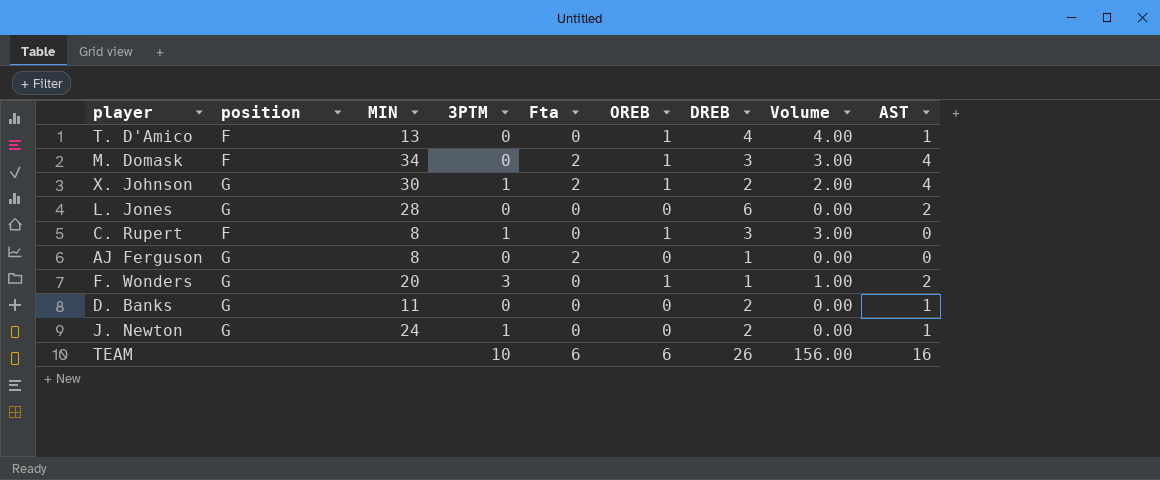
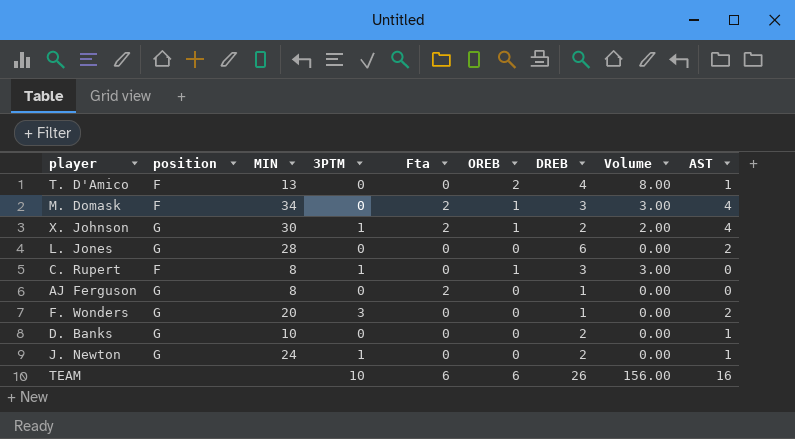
T. D'Amico | OREB: 1 -> 2
T. D'Amico | Volume: 4.00 -> 8.00
F. Wonders | OREB: 1 -> 0
F. Wonders | Volume: 1.00 -> 0.00
D. Banks | MIN: 11 -> 10

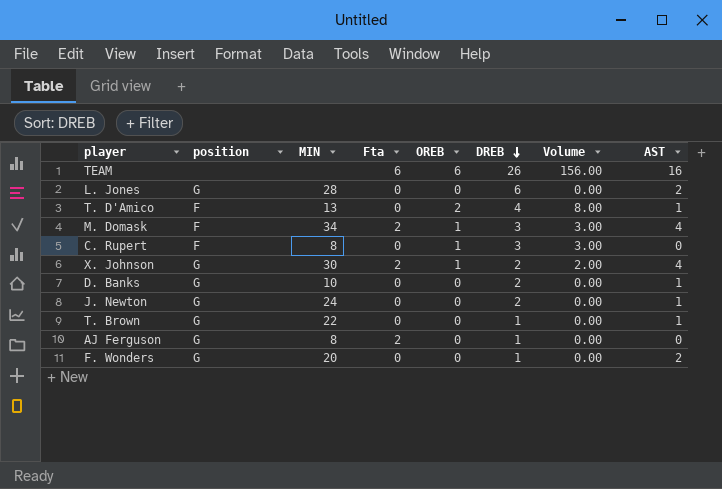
row order: none -> DREB descending
column 3PTM | position: 4 -> none
row T. Brown: none -> G | 22 | 0 | 0 | 1 | 0.00 | 1

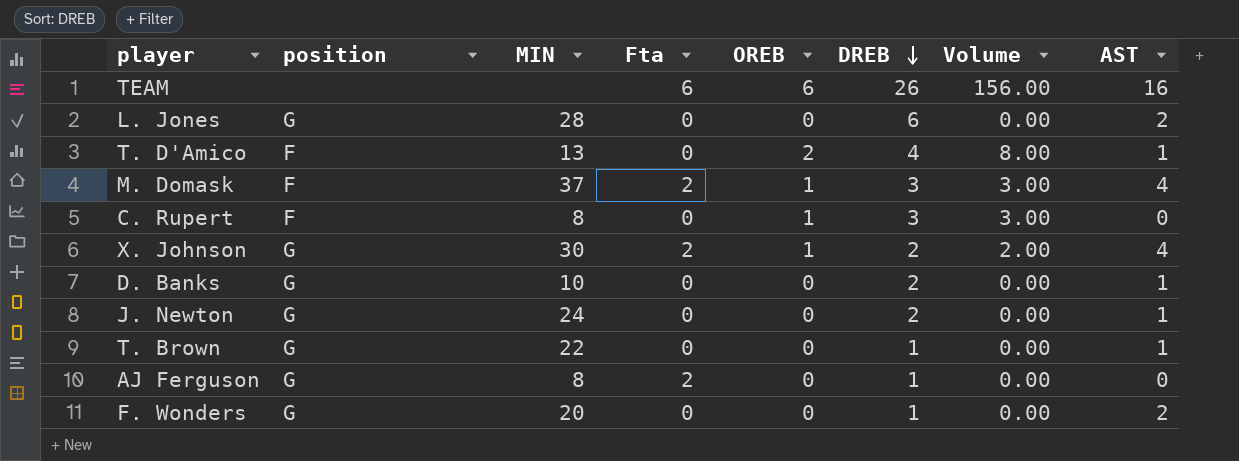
M. Domask | MIN: 34 -> 37

